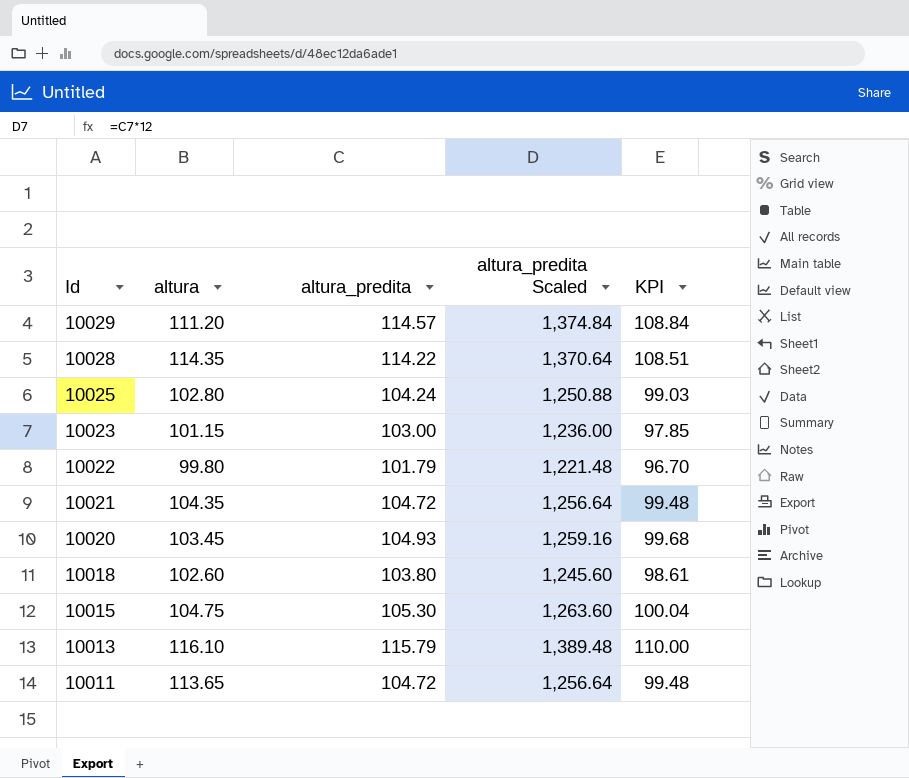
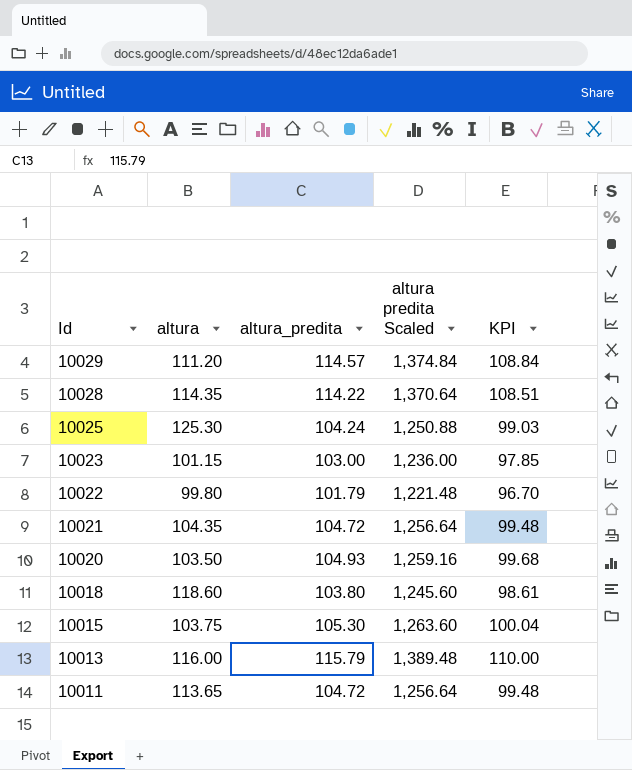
column name: altura_predita Scaled -> altura predita Scaled
10025 | altura: 102.80 -> 125.30
10020 | altura: 103.45 -> 103.50
10018 | altura: 102.60 -> 118.60
10015 | altura: 104.75 -> 103.75
10013 | altura: 116.10 -> 116.00

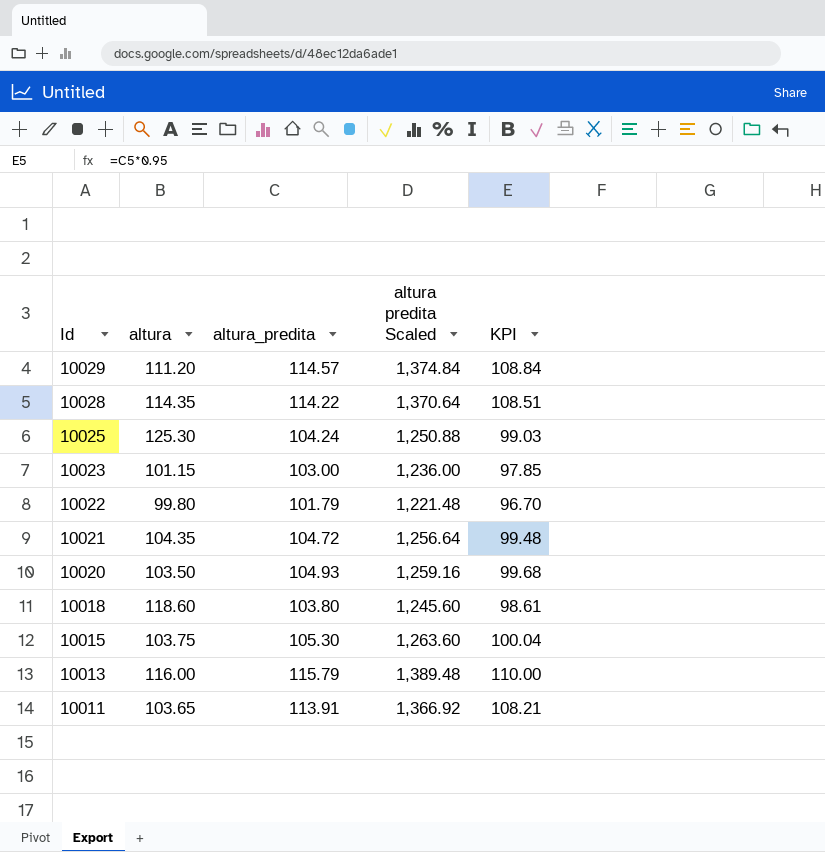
10011 | altura: 113.65 -> 103.65
10011 | altura_predita: 104.72 -> 113.91
10011 | altura predita Scaled: 1,256.64 -> 1,366.92
10011 | KPI: 99.48 -> 108.21

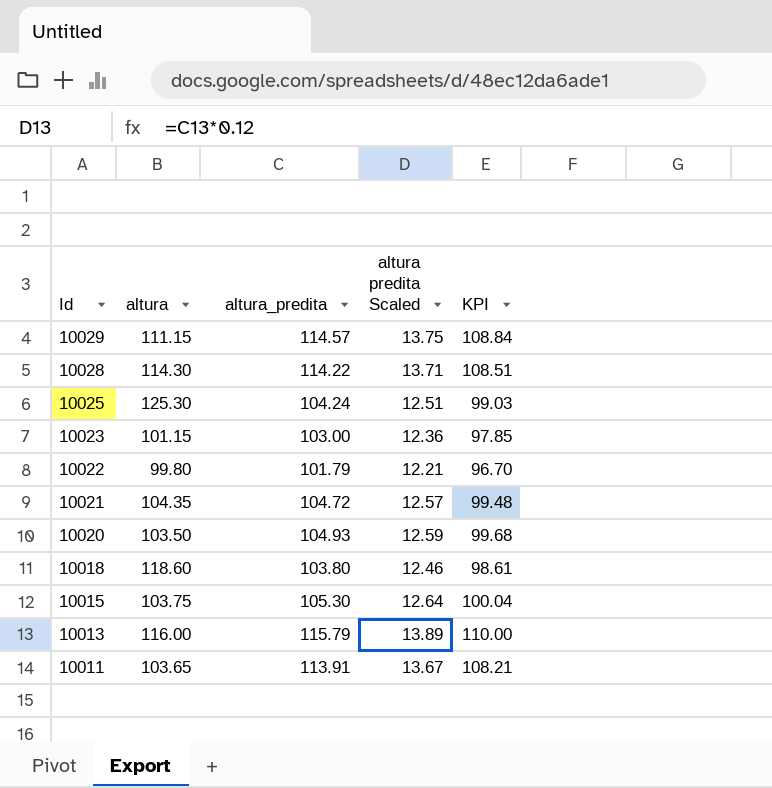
column altura predita Scaled | formula: [altura_predita] * 12 -> [altura_predita] * 0.12
10029 | altura: 111.20 -> 111.15
10028 | altura: 114.35 -> 114.30

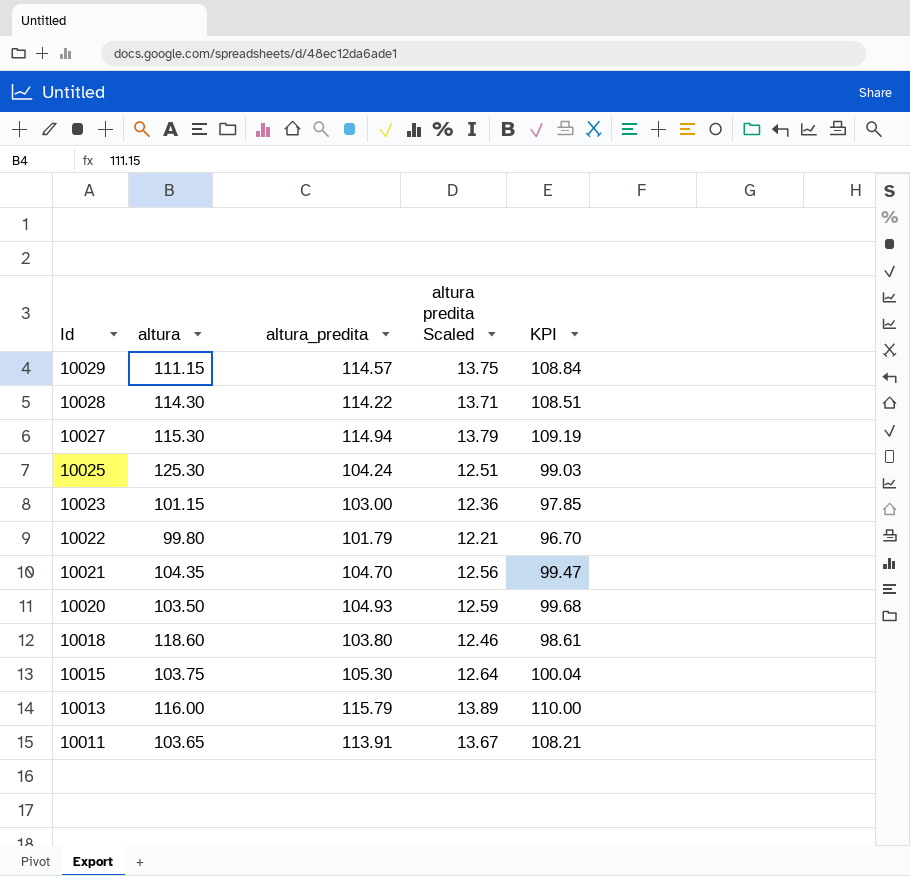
row 10027: none -> 115.30 | 114.94 | 13.79 | 109.19
10021 | altura_predita: 104.72 -> 104.70
10021 | altura predita Scaled: 12.57 -> 12.56
10021 | KPI: 99.48 -> 99.47

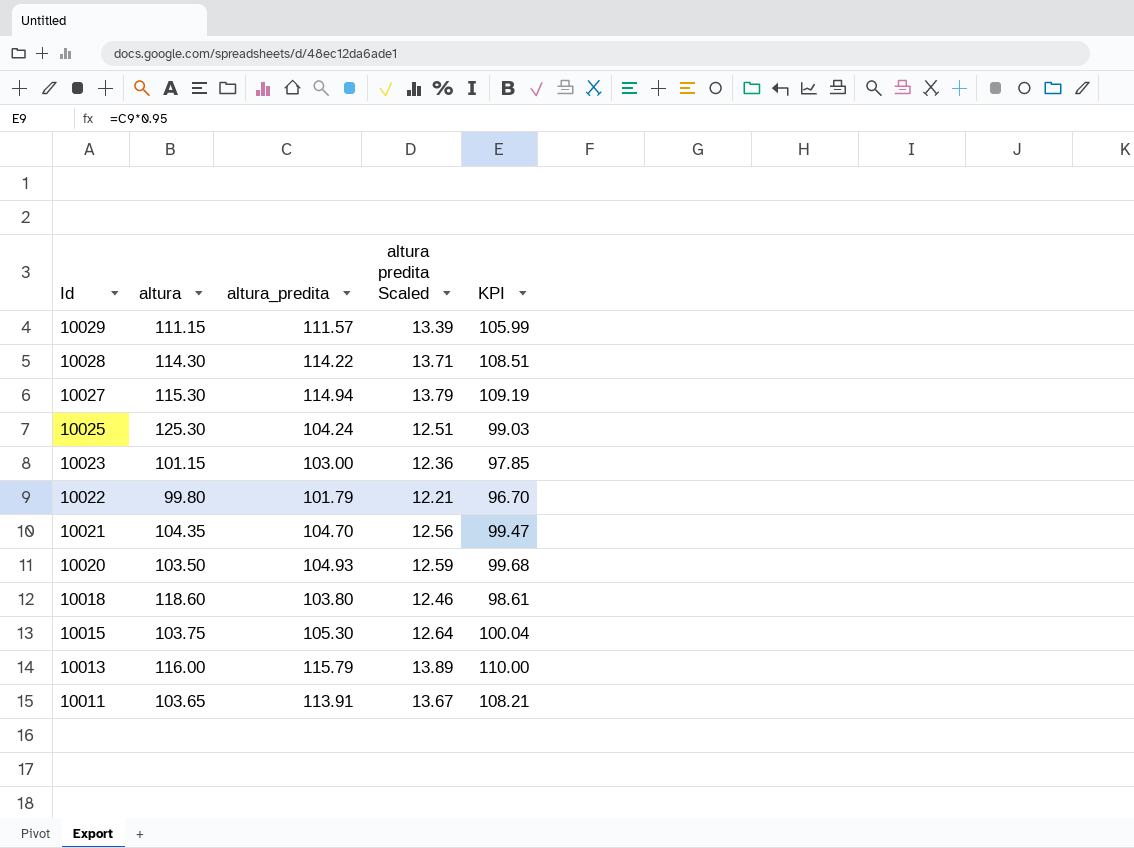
10029 | altura_predita: 114.57 -> 111.57
10029 | altura predita Scaled: 13.75 -> 13.39
10029 | KPI: 108.84 -> 105.99

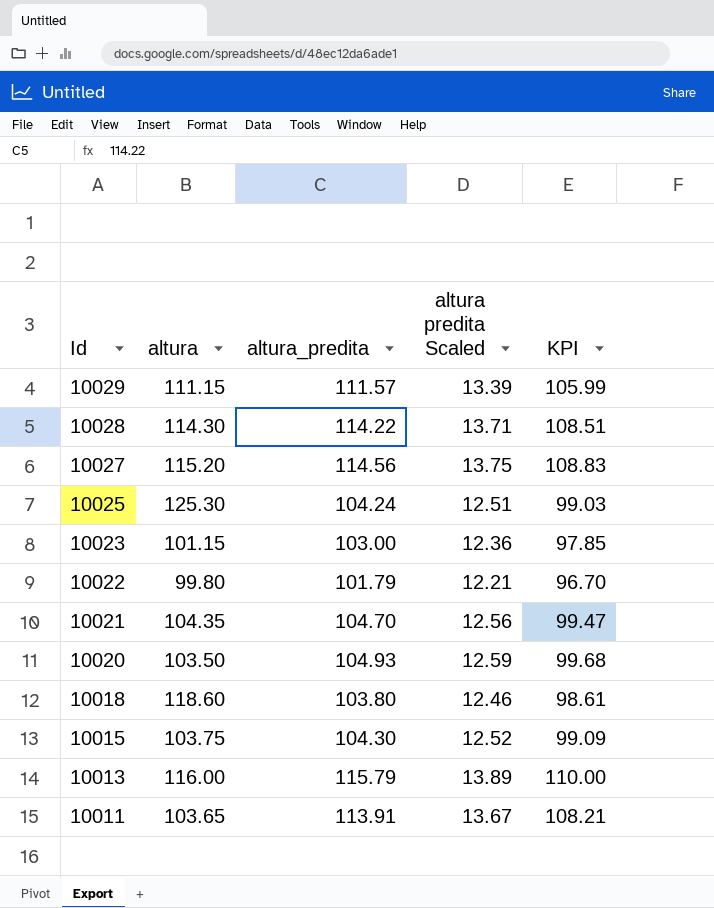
10027 | altura: 115.30 -> 115.20
10027 | altura_predita: 114.94 -> 114.56
10027 | altura predita Scaled: 13.79 -> 13.75
10027 | KPI: 109.19 -> 108.83
10015 | altura_predita: 105.30 -> 104.30
10015 | altura predita Scaled: 12.64 -> 12.52
10015 | KPI: 100.04 -> 99.09

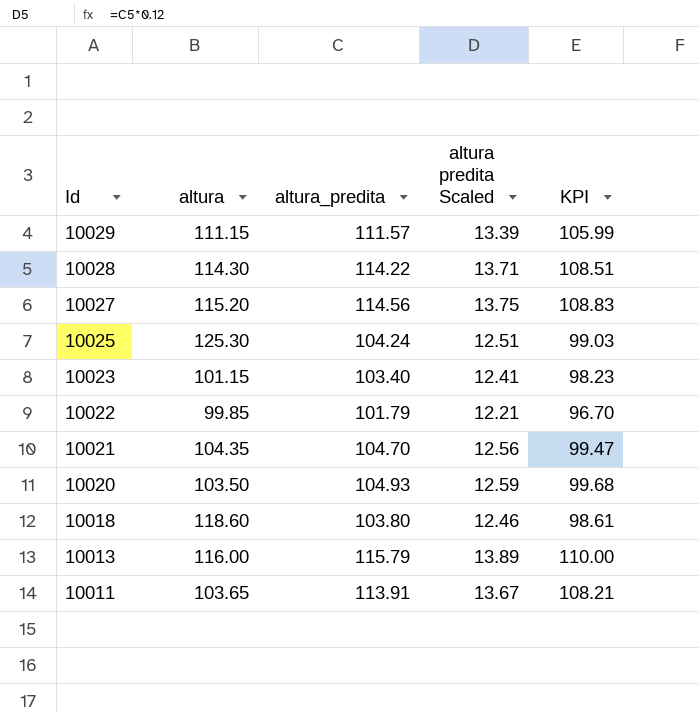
row 10015: 103.75 | 104.30 | 12.52 | 99.09 -> none
10023 | altura_predita: 103.00 -> 103.40
10023 | altura predita Scaled: 12.36 -> 12.41
10023 | KPI: 97.85 -> 98.23
10022 | altura: 99.80 -> 99.85

